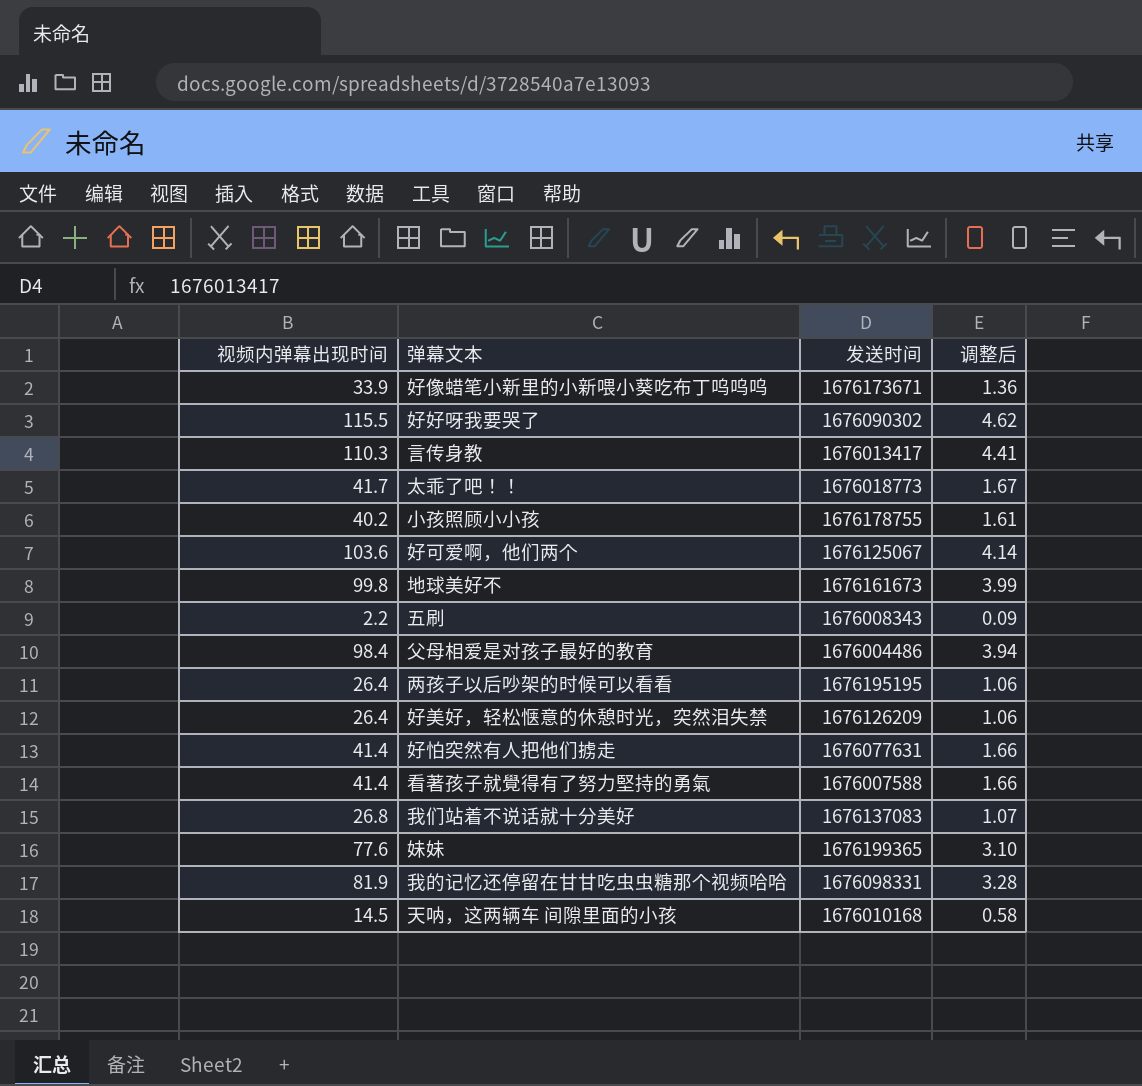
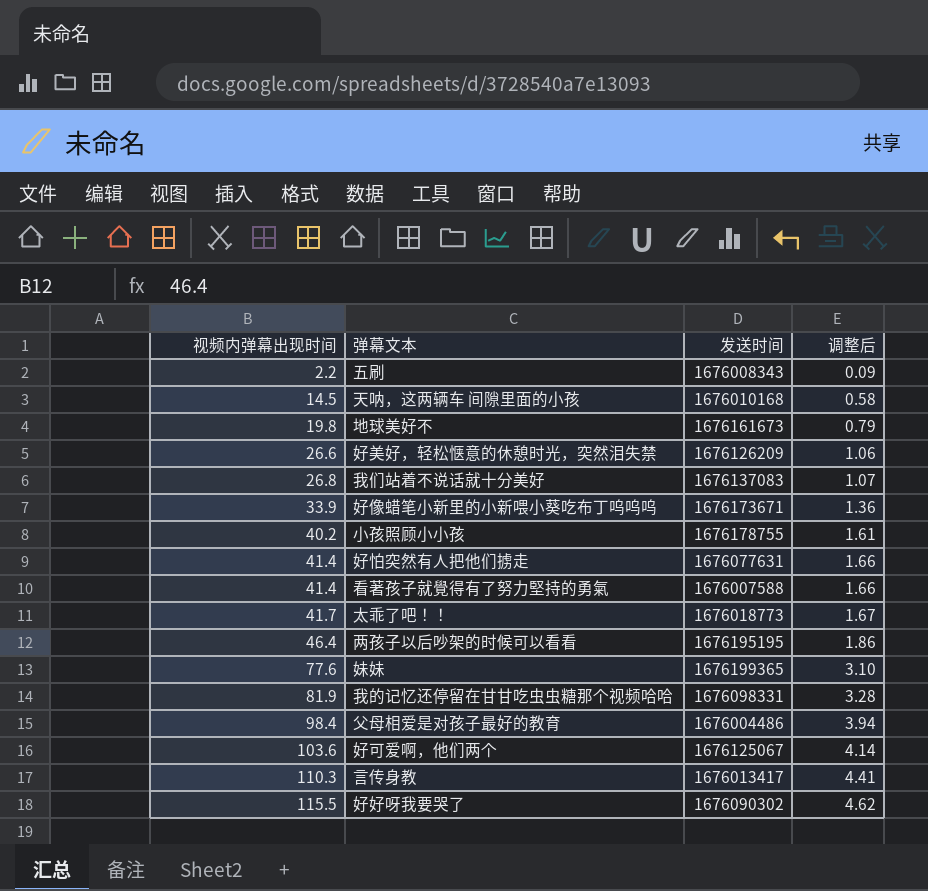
row order: none -> 视频内弹幕出现时间 ascending
地球美好不 | 视频内弹幕出现时间: 99.8 -> 19.8
地球美好不 | 调整后: 3.99 -> 0.79
好美好，轻松惬意的休憩时光，突然泪失禁 | 视频内弹幕出现时间: 26.4 -> 26.6
两孩子以后吵架的时候可以看看 | 视频内弹幕出现时间: 26.4 -> 46.4
两孩子以后吵架的时候可以看看 | 调整后: 1.06 -> 1.86

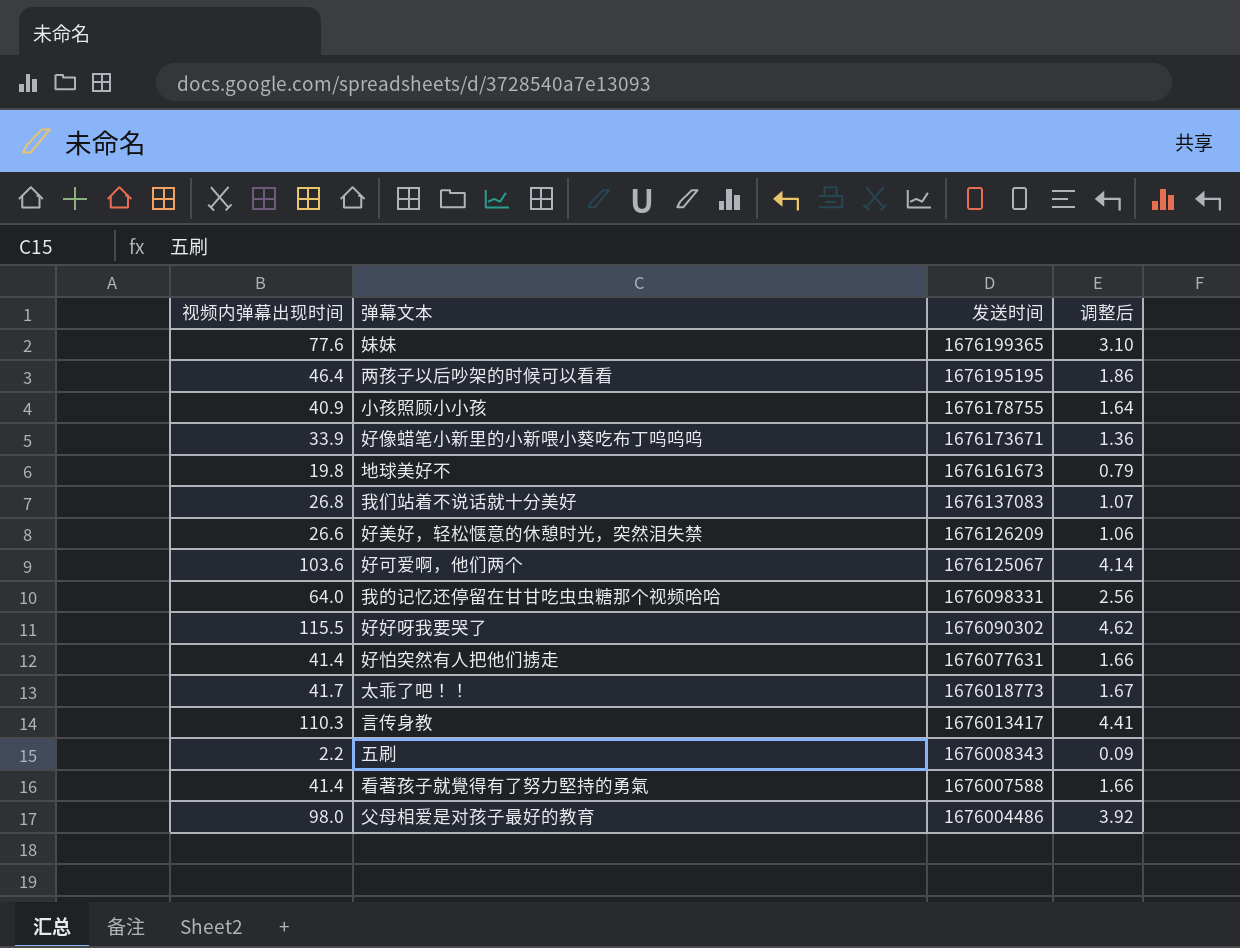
row order: 视频内弹幕出现时间 ascending -> 发送时间 descending
row 天呐，这两辆车 间隙里面的小孩: 14.5 | 1676010168 | 0.58 -> none
小孩照顾小小孩 | 视频内弹幕出现时间: 40.2 -> 40.9
小孩照顾小小孩 | 调整后: 1.61 -> 1.64
我的记忆还停留在甘甘吃虫虫糖那个视频哈哈 | 视频内弹幕出现时间: 81.9 -> 64.0
我的记忆还停留在甘甘吃虫虫糖那个视频哈哈 | 调整后: 3.28 -> 2.56
父母相爱是对孩子最好的教育 | 视频内弹幕出现时间: 98.4 -> 98.0
父母相爱是对孩子最好的教育 | 调整后: 3.94 -> 3.92

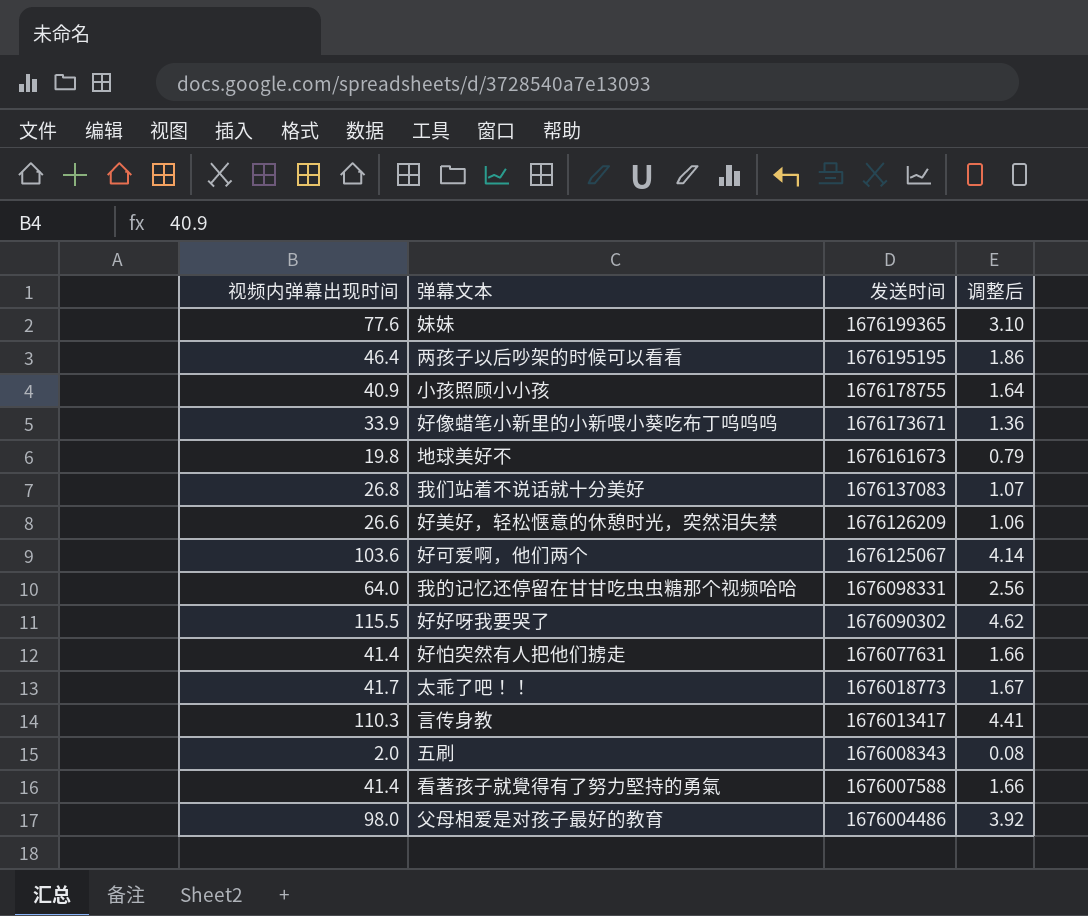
五刷 | 视频内弹幕出现时间: 2.2 -> 2.0
五刷 | 调整后: 0.09 -> 0.08

